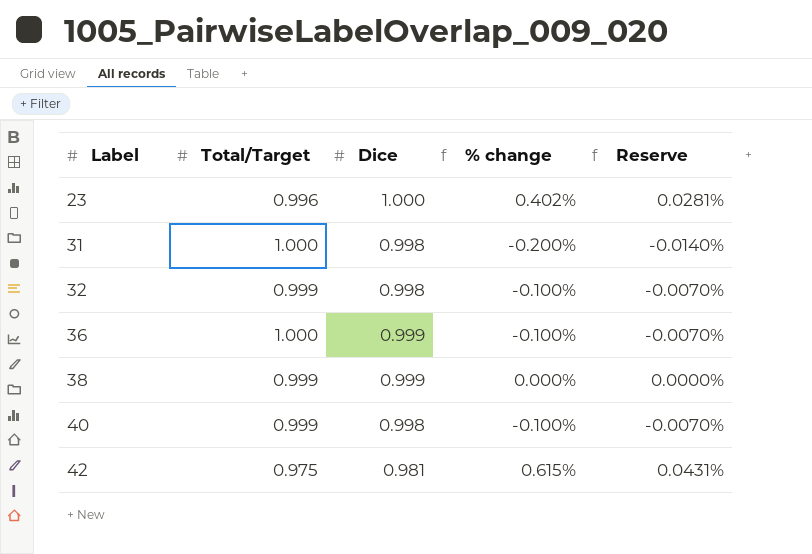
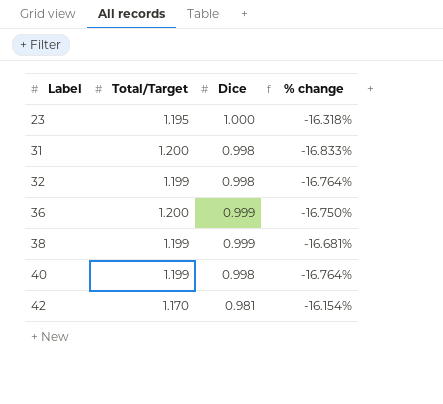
column Reserve | formula: [% change] * 0.07 -> none
23 | Total/Target: 0.996 -> 1.195
23 | % change: 0.402% -> -16.318%
31 | Total/Target: 1.000 -> 1.200
31 | % change: -0.200% -> -16.833%
32 | Total/Target: 0.999 -> 1.199
32 | % change: -0.100% -> -16.764%
36 | Total/Target: 1.000 -> 1.200
36 | % change: -0.100% -> -16.750%
38 | Total/Target: 0.999 -> 1.199
38 | % change: 0.000% -> -16.681%
40 | Total/Target: 0.999 -> 1.199
40 | % change: -0.100% -> -16.764%
42 | Total/Target: 0.975 -> 1.170
42 | % change: 0.615% -> -16.154%

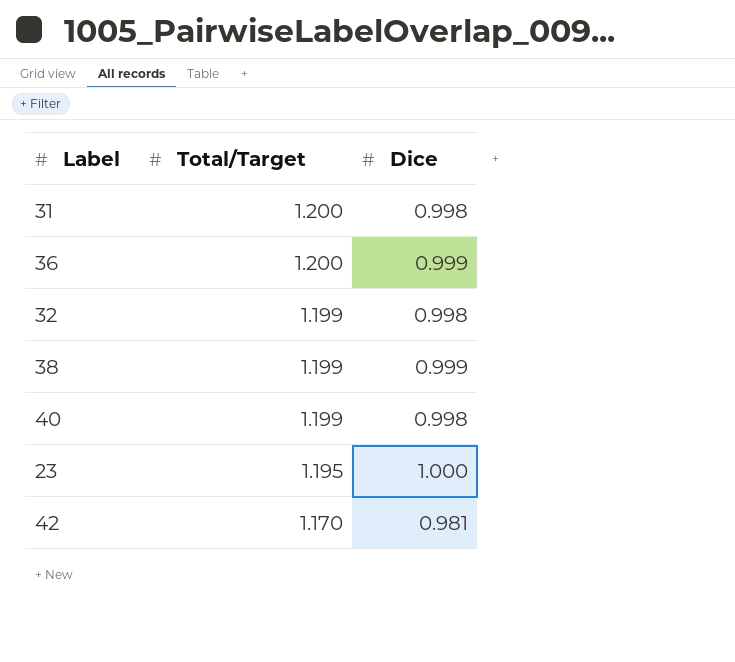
row order: Label ascending -> Total/Target descending
column % change | formula: ([Dice] - [Total/Target]) / [Total/Target] -> none

